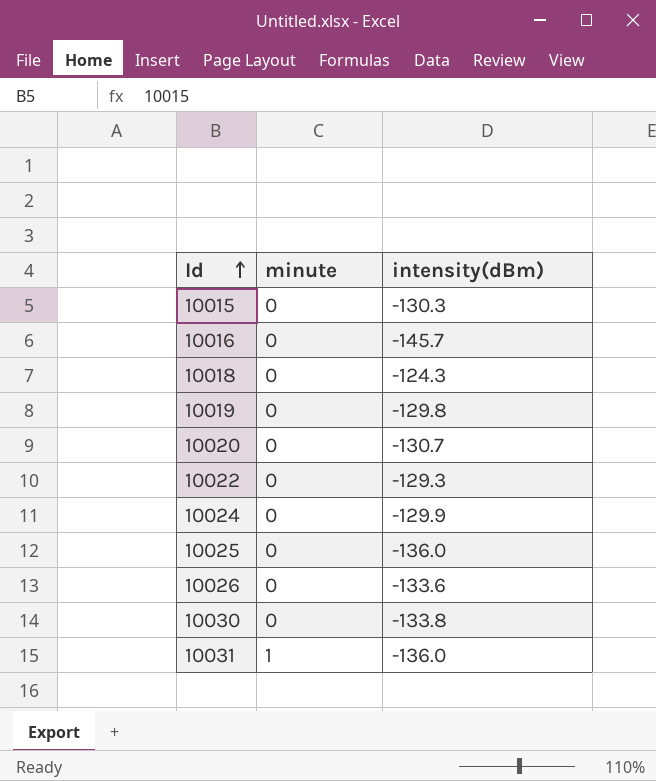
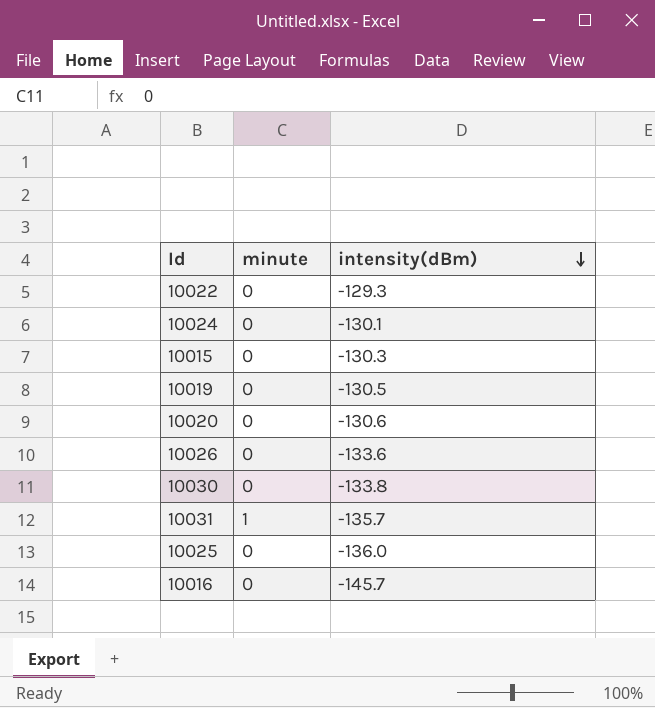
row order: Id ascending -> intensity(dBm) descending
row 10018: 0 | -124.3 -> none
10024 | intensity(dBm): -129.9 -> -130.1
10019 | intensity(dBm): -129.8 -> -130.5
10020 | intensity(dBm): -130.7 -> -130.6
10031 | intensity(dBm): -136.0 -> -135.7

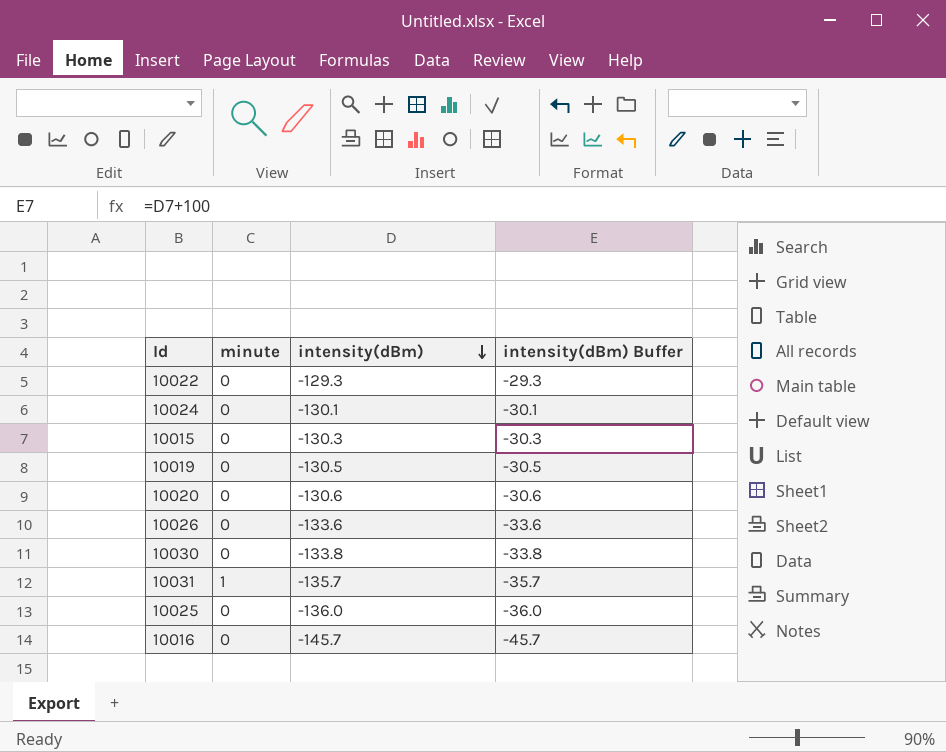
column intensity(dBm) Buffer | formula: none -> [intensity(dBm)] + 100

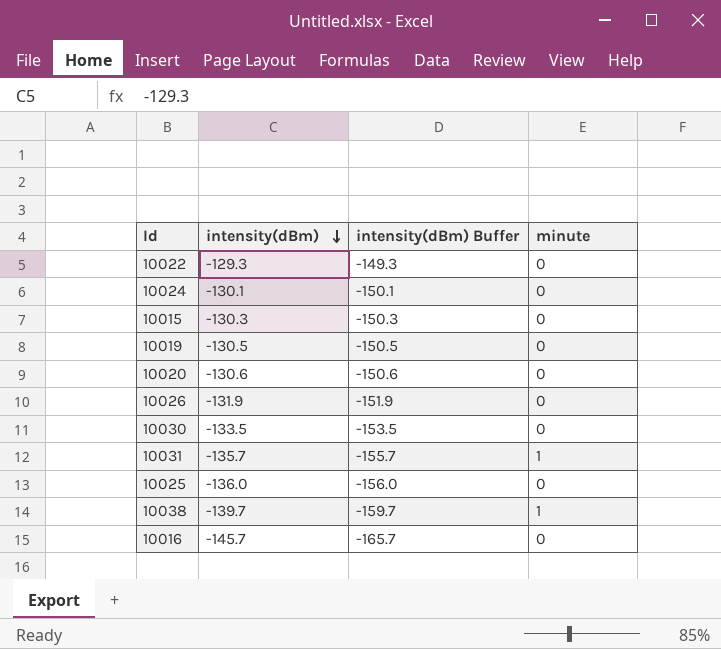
column intensity(dBm) Buffer | formula: [intensity(dBm)] + 100 -> [intensity(dBm)] - 20
column minute | position: 2 -> 4
10026 | intensity(dBm): -133.6 -> -131.9
10030 | intensity(dBm): -133.8 -> -133.5
row 10038: none -> -139.7 | -159.7 | 1

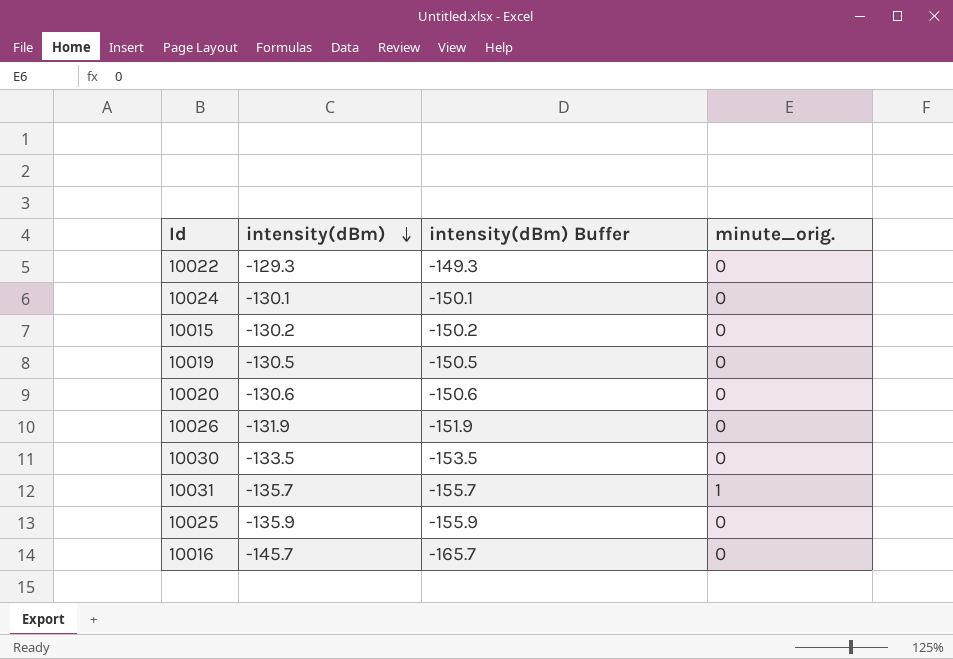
column name: minute -> minute_orig.
row 10038: -139.7 | -159.7 | 1 -> none
10015 | intensity(dBm): -130.3 -> -130.2
10015 | intensity(dBm) Buffer: -150.3 -> -150.2
10025 | intensity(dBm): -136.0 -> -135.9
10025 | intensity(dBm) Buffer: -156.0 -> -155.9

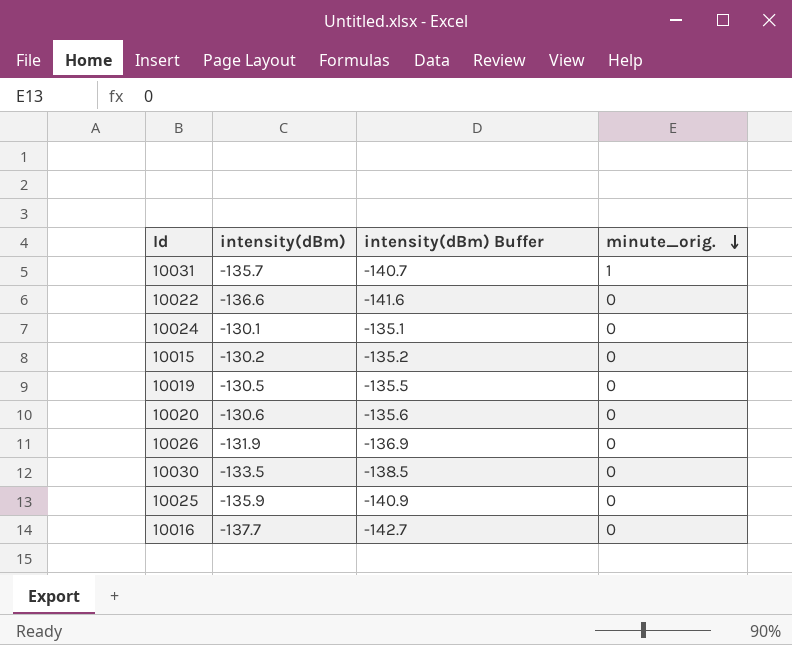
row order: intensity(dBm) descending -> minute_orig. descending
column intensity(dBm) Buffer | formula: [intensity(dBm)] - 20 -> [intensity(dBm)] - 5
10022 | intensity(dBm): -129.3 -> -136.6
10016 | intensity(dBm): -145.7 -> -137.7

